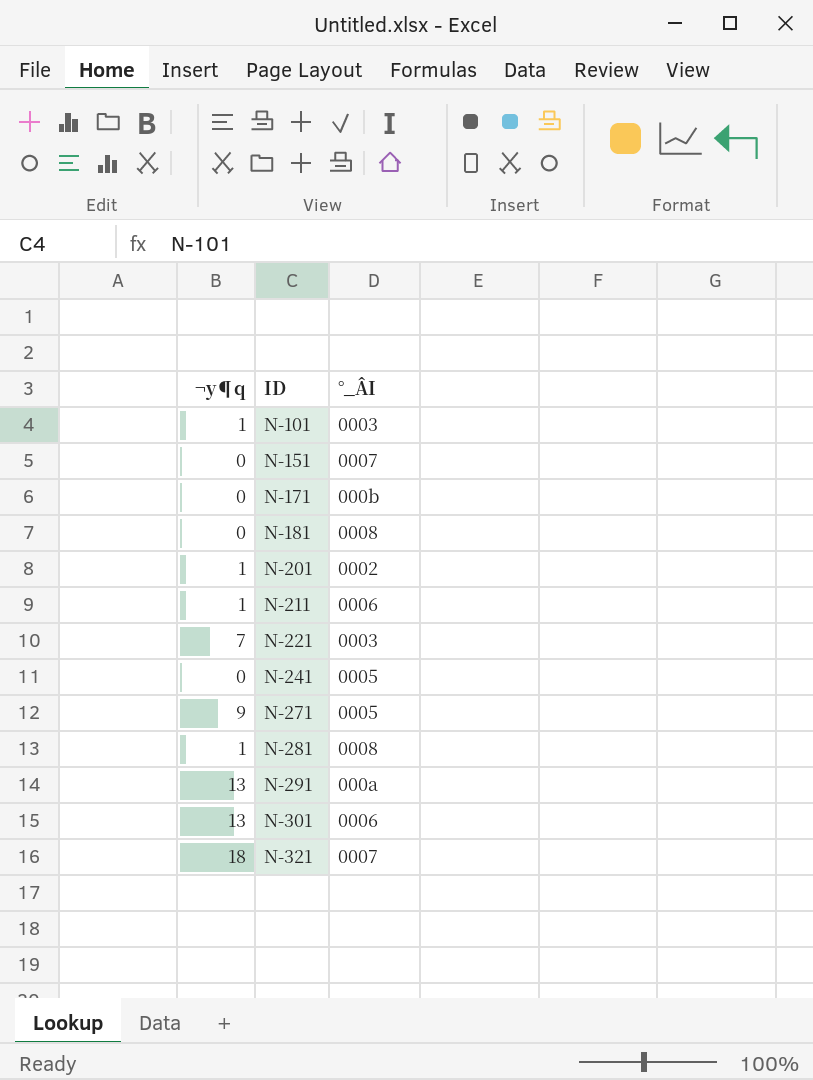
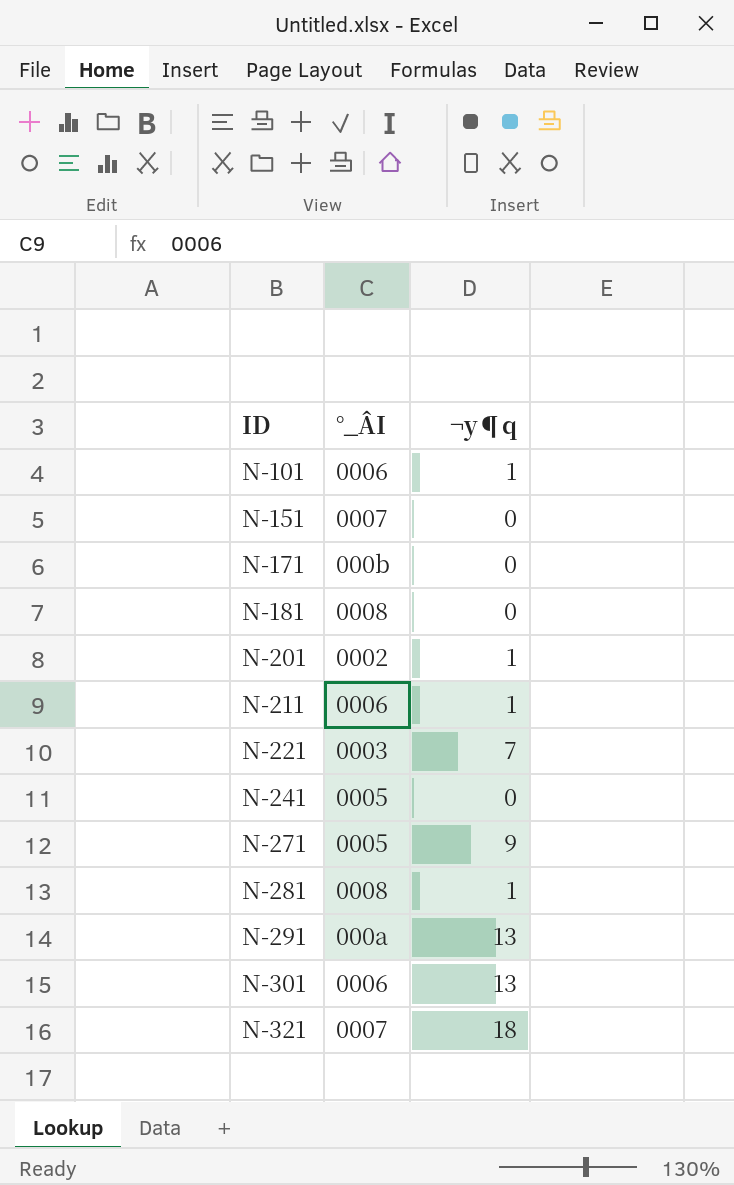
column ¬y¶q | position: 1 -> 3
N-101 | °_ÂI: 0003 -> 0006

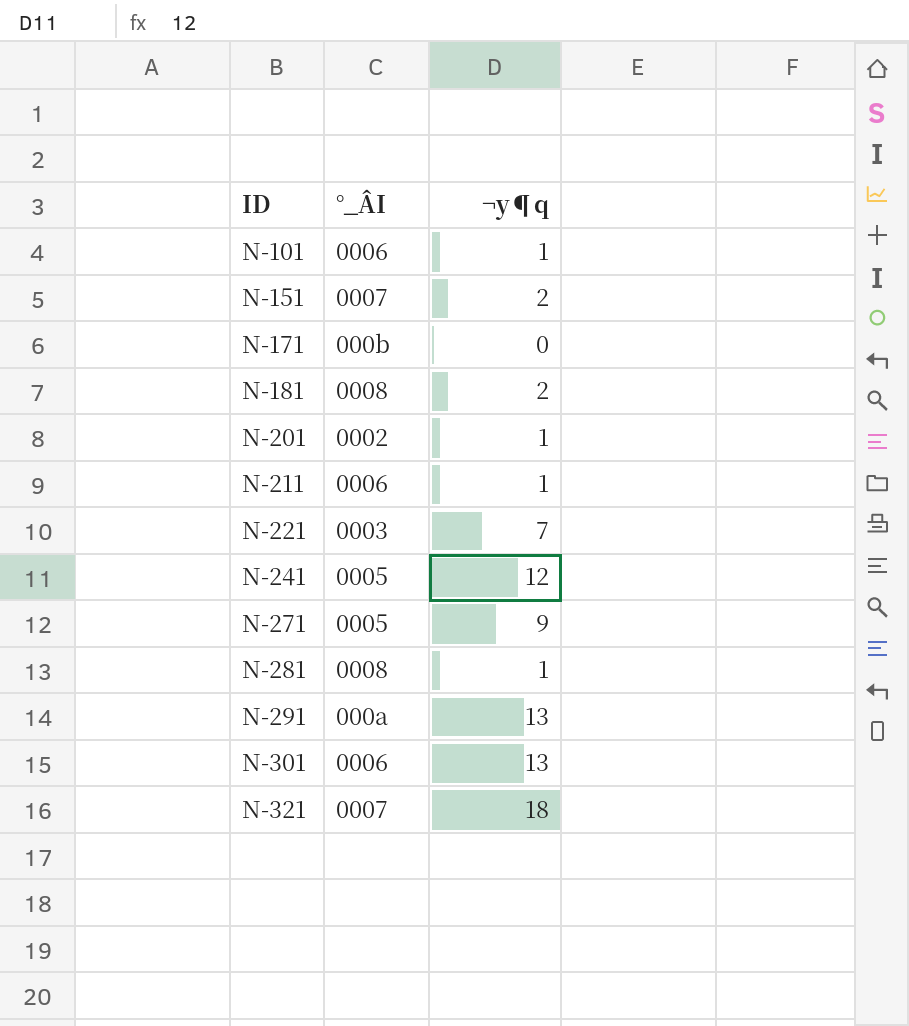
N-151 | ¬y¶q: 0 -> 2
N-181 | ¬y¶q: 0 -> 2
N-241 | ¬y¶q: 0 -> 12

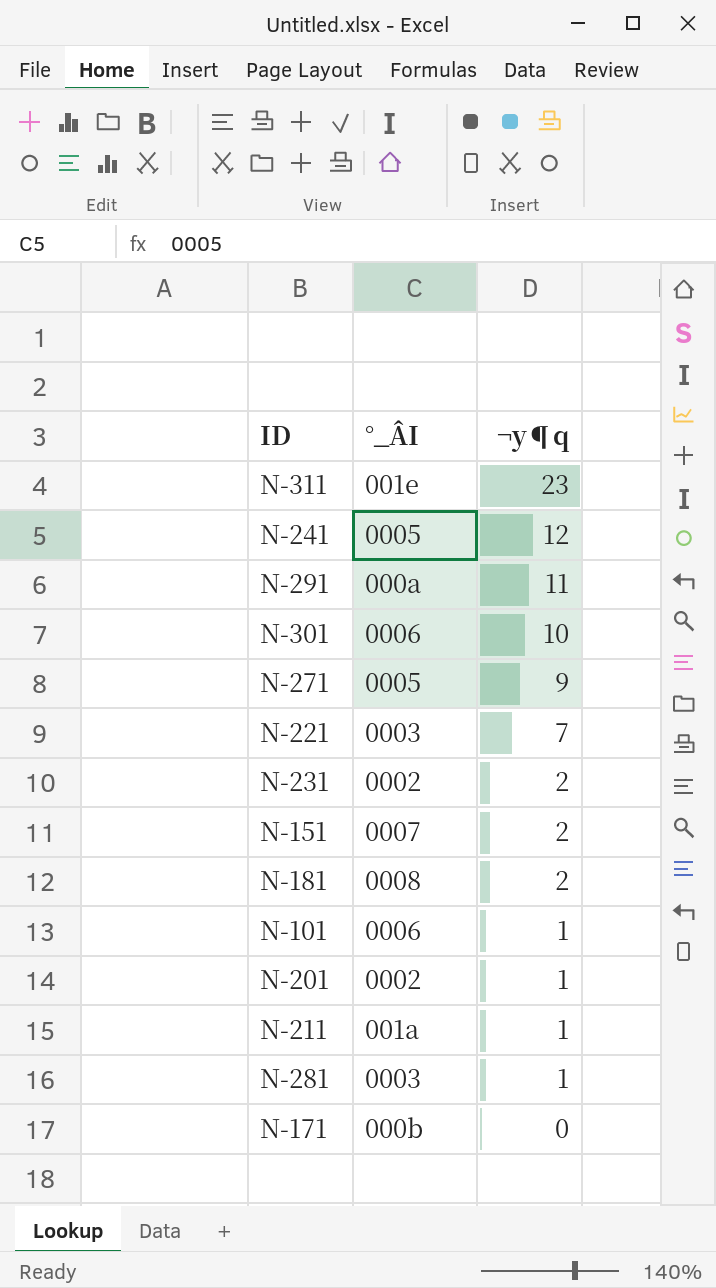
row order: ID ascending -> ¬y¶q descending
row N-321: 0007 | 18 -> none
row N-311: none -> 001e | 23
N-291 | ¬y¶q: 13 -> 11
N-301 | ¬y¶q: 13 -> 10
row N-231: none -> 0002 | 2
N-211 | °_ÂI: 0006 -> 001a
N-281 | °_ÂI: 0008 -> 0003

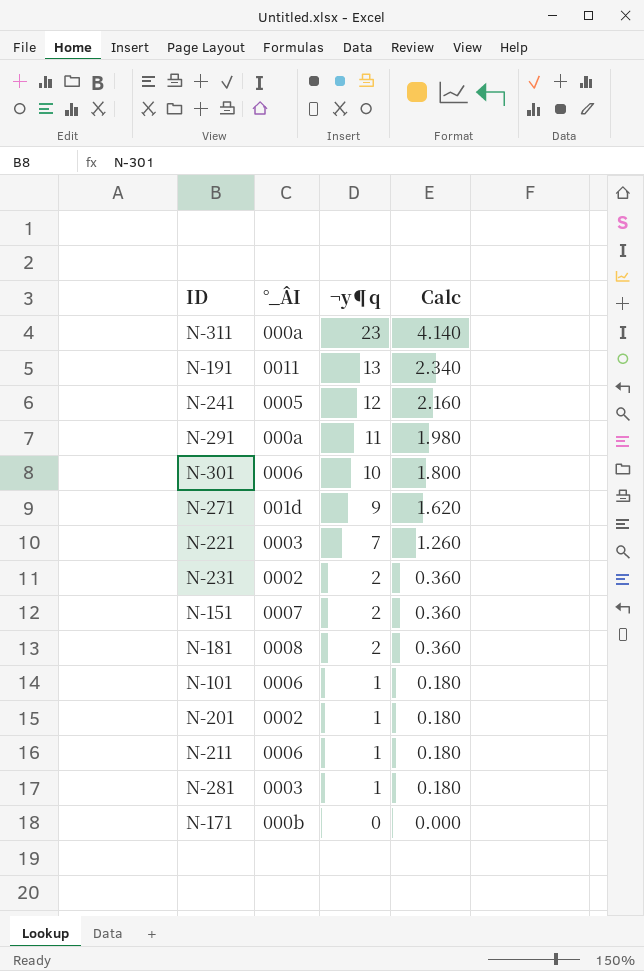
column Calc | formula: none -> [¬y¶q] * 0.18
N-311 | °_ÂI: 001e -> 000a
row N-191: none -> 0011 | 13 | 2.340
N-271 | °_ÂI: 0005 -> 001d
N-211 | °_ÂI: 001a -> 0006

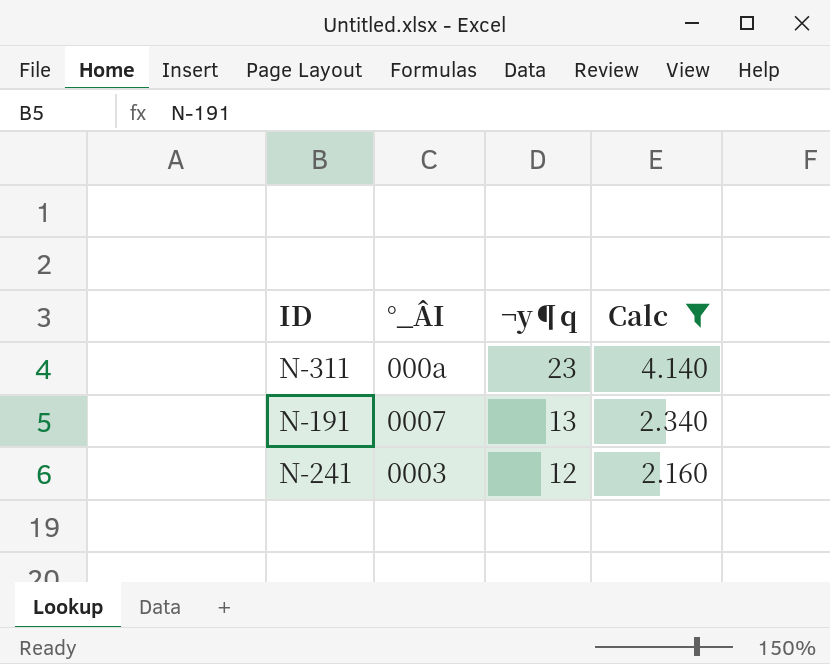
filter: none -> Calc >= 2.160
N-191 | °_ÂI: 0011 -> 0007
N-241 | °_ÂI: 0005 -> 0003

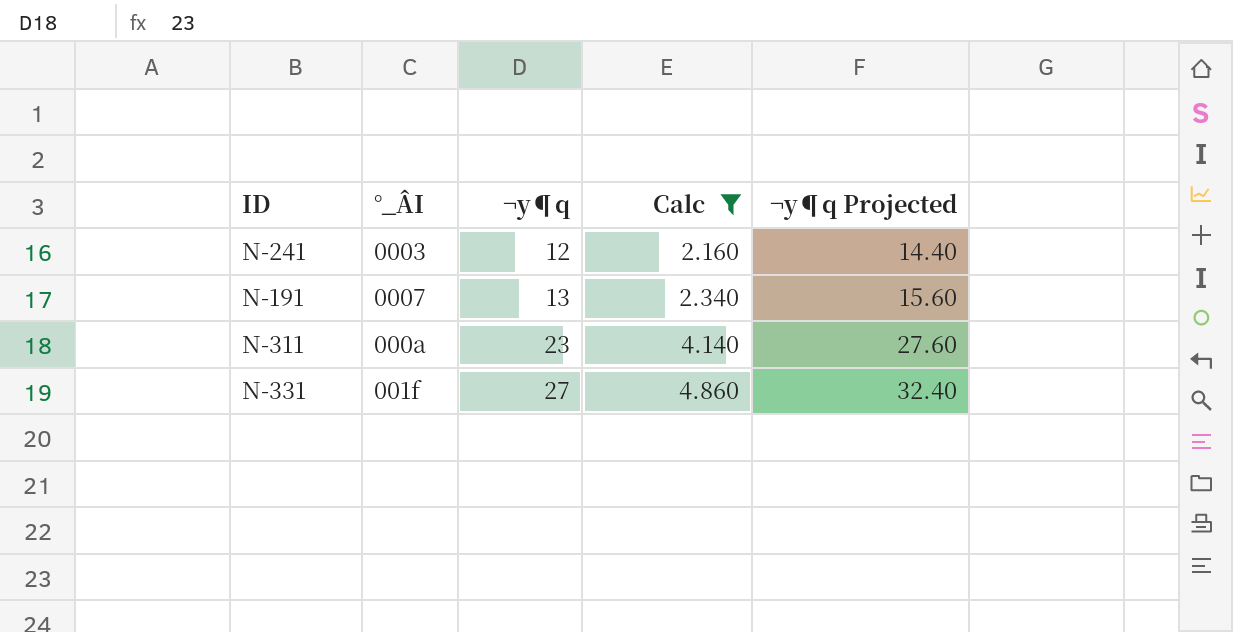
row order: ¬y¶q descending -> ¬y¶q ascending
column ¬y¶q Projected | formula: none -> [¬y¶q] * 1.2
row N-331: none -> 001f | 27 | 4.860 | 32.40

